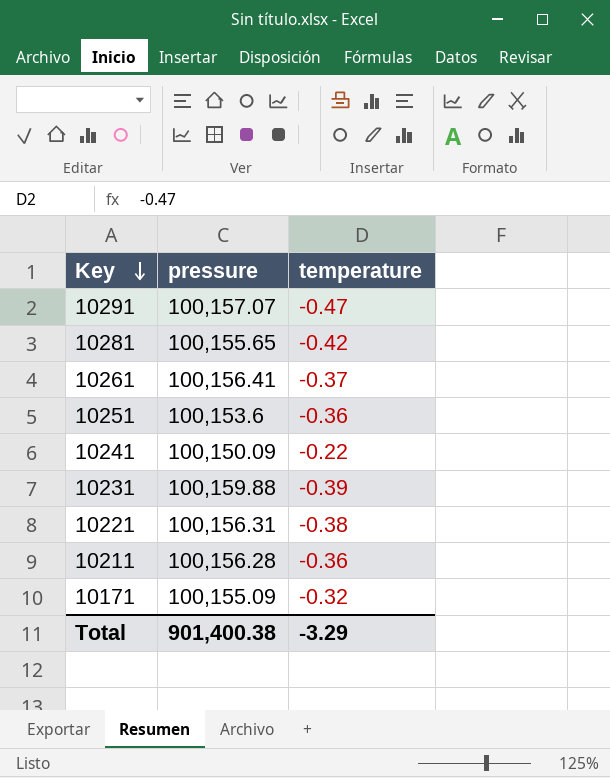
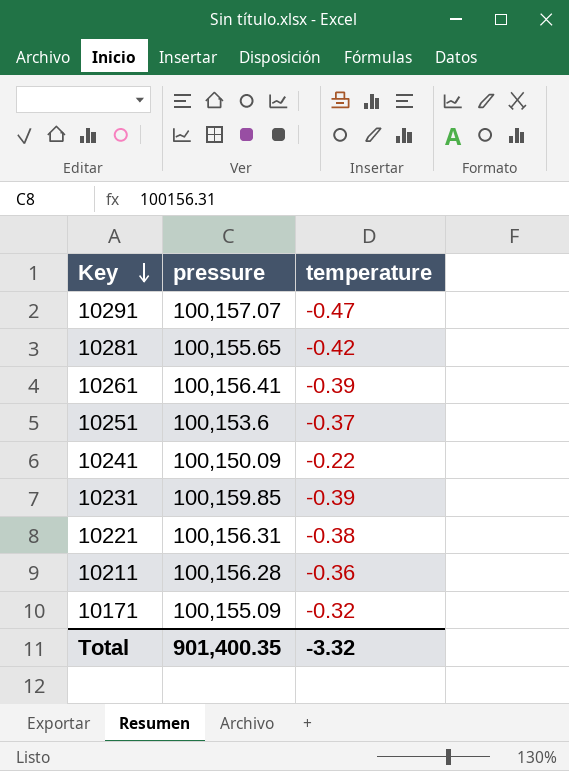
10261 | temperature: -0.37 -> -0.39
10251 | temperature: -0.36 -> -0.37
10231 | pressure: 100,159.88 -> 100,159.85
Total | pressure: 901,400.38 -> 901,400.35
Total | temperature: -3.29 -> -3.32

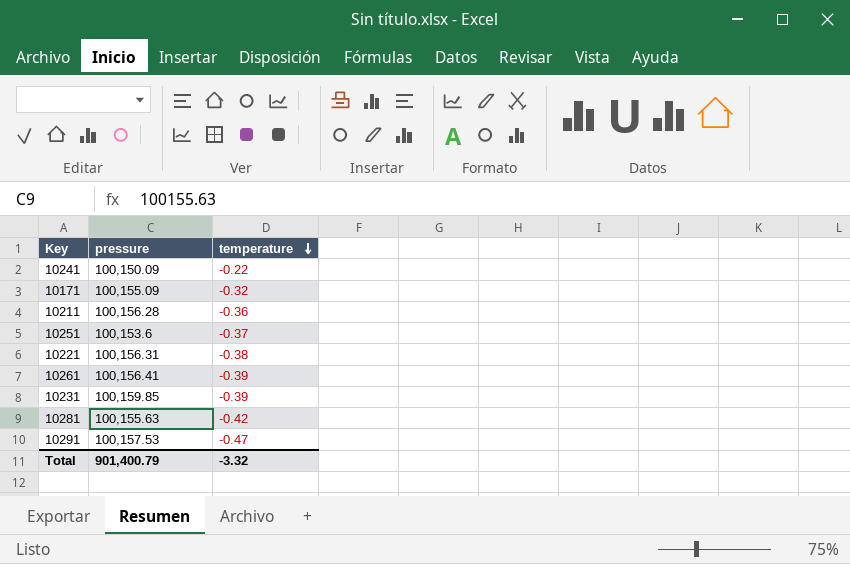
row order: Key descending -> temperature descending
10281 | pressure: 100,155.65 -> 100,155.63
10291 | pressure: 100,157.07 -> 100,157.53
Total | pressure: 901,400.35 -> 901,400.79

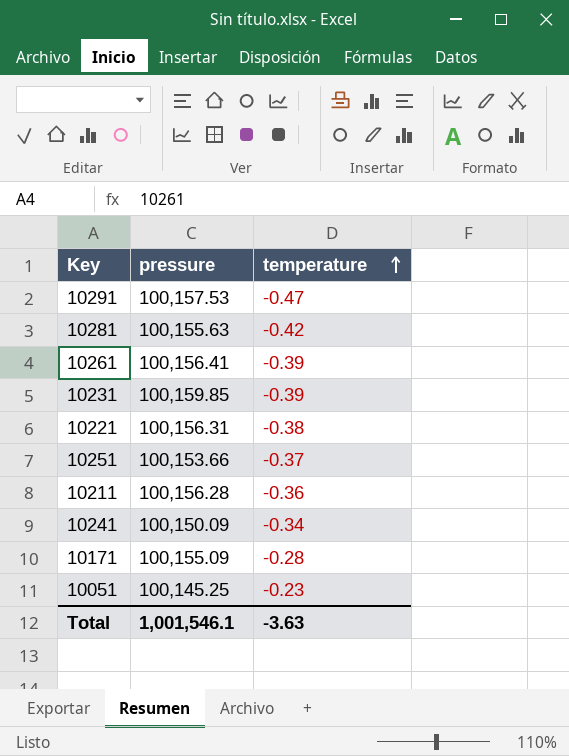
row order: temperature descending -> temperature ascending
10251 | pressure: 100,153.6 -> 100,153.66
10241 | temperature: -0.22 -> -0.34
10171 | temperature: -0.32 -> -0.28
row 10051: none -> 100,145.25 | -0.23
Total | pressure: 901,400.79 -> 1,001,546.1
Total | temperature: -3.32 -> -3.63

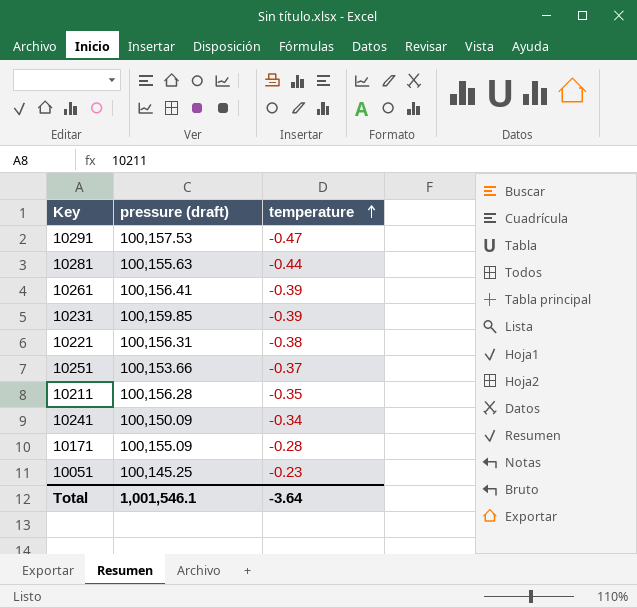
column name: pressure -> pressure (draft)
10281 | temperature: -0.42 -> -0.44
10211 | temperature: -0.36 -> -0.35
Total | temperature: -3.63 -> -3.64

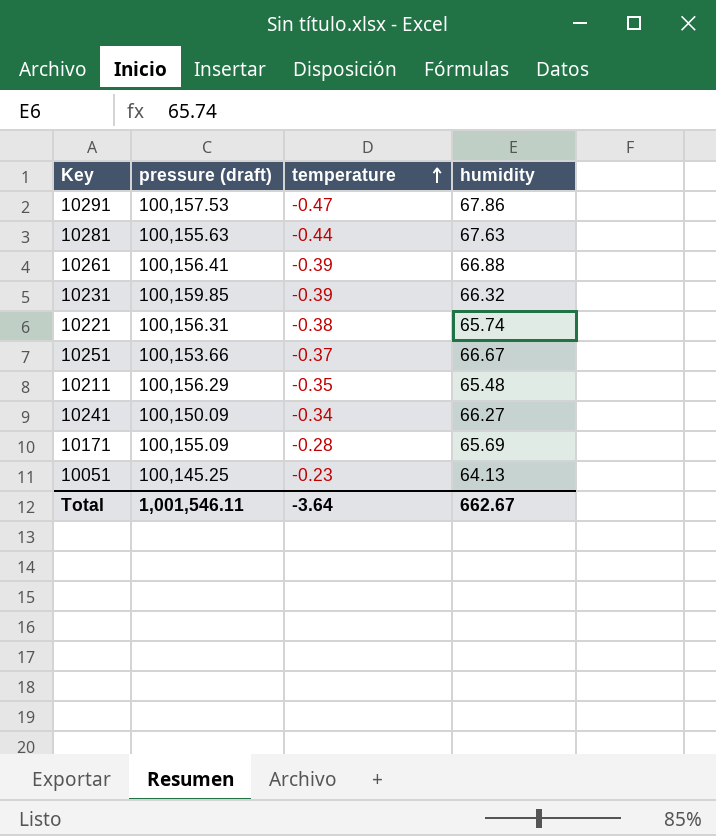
column humidity | position: none -> 4
10211 | pressure (draft): 100,156.28 -> 100,156.29
Total | pressure (draft): 1,001,546.1 -> 1,001,546.11

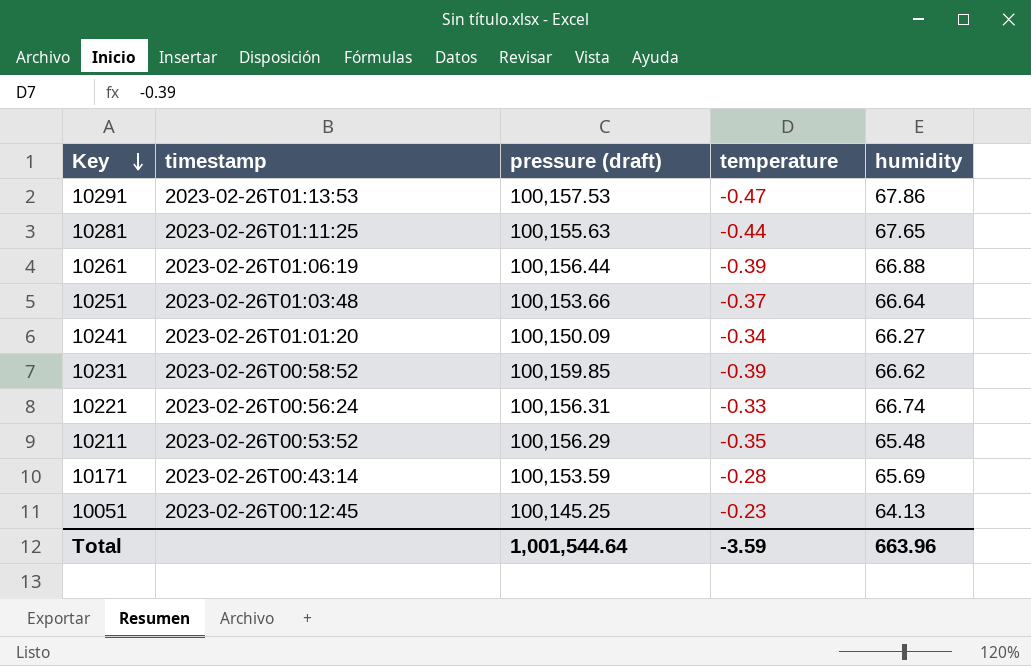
row order: temperature ascending -> Key descending
column timestamp | position: none -> 2
10281 | humidity: 67.63 -> 67.65
10261 | pressure (draft): 100,156.41 -> 100,156.44
10251 | humidity: 66.67 -> 66.64
10231 | humidity: 66.32 -> 66.62
10221 | temperature: -0.38 -> -0.33
10221 | humidity: 65.74 -> 66.74
10171 | pressure (draft): 100,155.09 -> 100,153.59
Total | pressure (draft): 1,001,546.11 -> 1,001,544.64
Total | temperature: -3.64 -> -3.59
Total | humidity: 662.67 -> 663.96

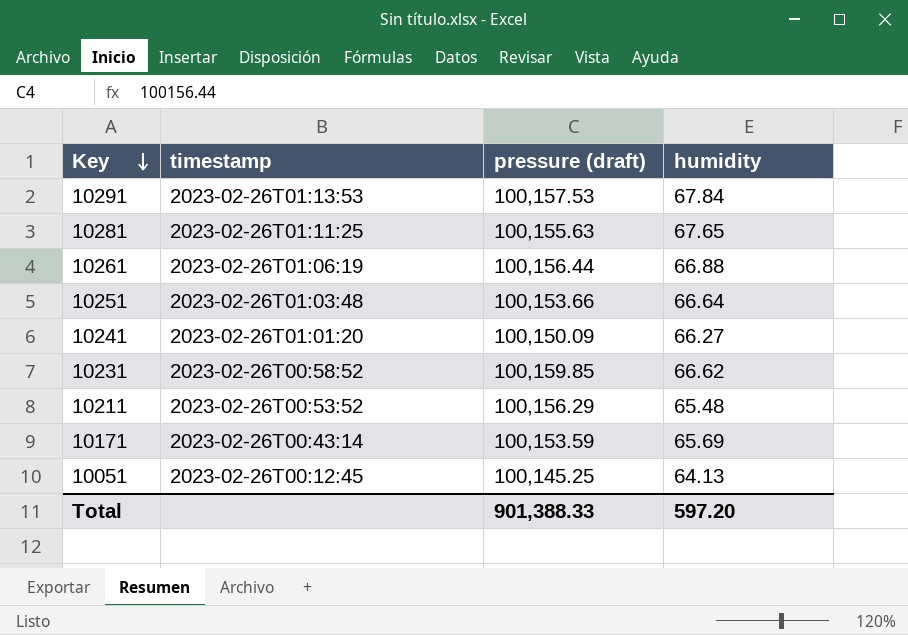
column temperature | position: 4 -> none
row 10221: 2023-02-26T00:56:24 | 100,156.31 | -0.33 | 66.74 -> none
10291 | humidity: 67.86 -> 67.84
Total | pressure (draft): 1,001,544.64 -> 901,388.33
Total | humidity: 663.96 -> 597.20

